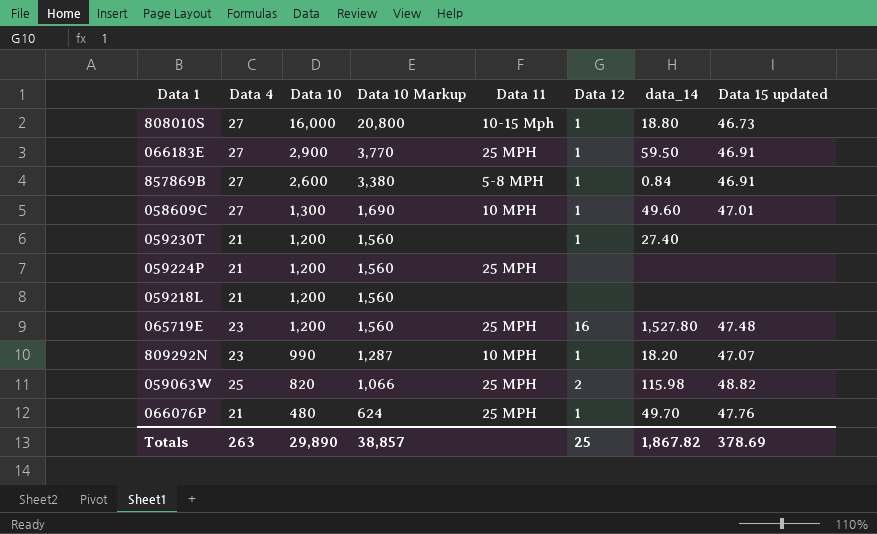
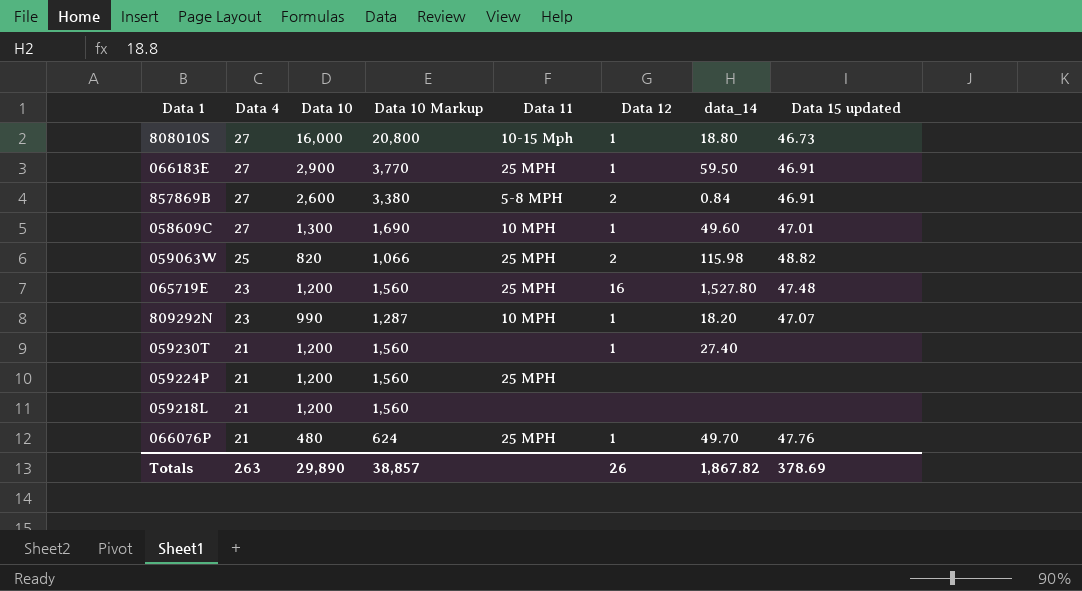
row order: Data 10 descending -> Data 4 descending
857869B | Data 12: 1 -> 2
Totals | Data 12: 25 -> 26

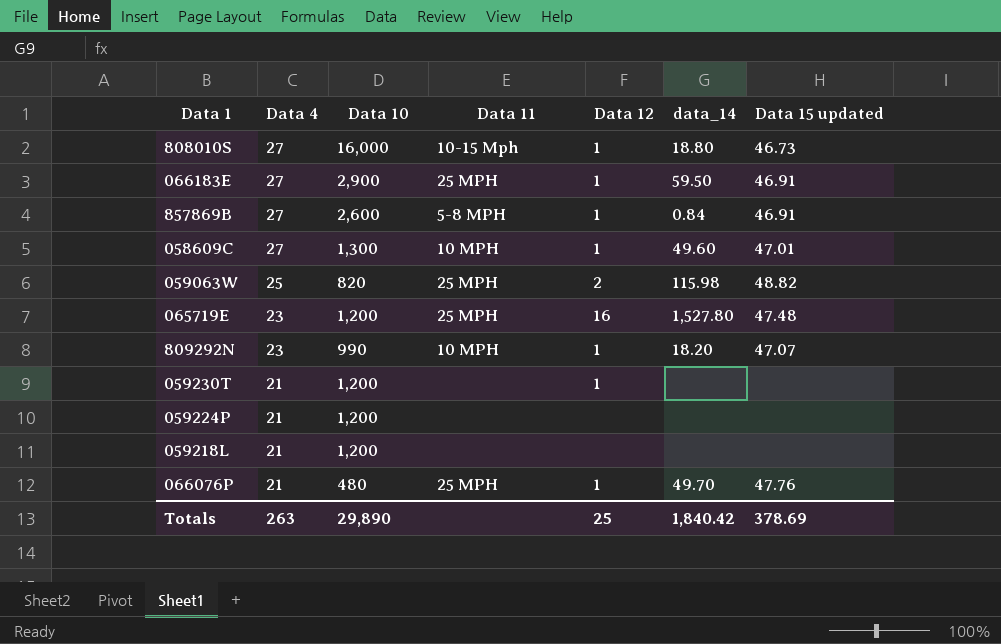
column Data 10 Markup | formula: [Data 10] * 1.3 -> none
857869B | Data 12: 2 -> 1
059230T | data_14: 27.40 -> none
059224P | Data 11: 25 MPH -> none
Totals | Data 12: 26 -> 25
Totals | data_14: 1,867.82 -> 1,840.42

